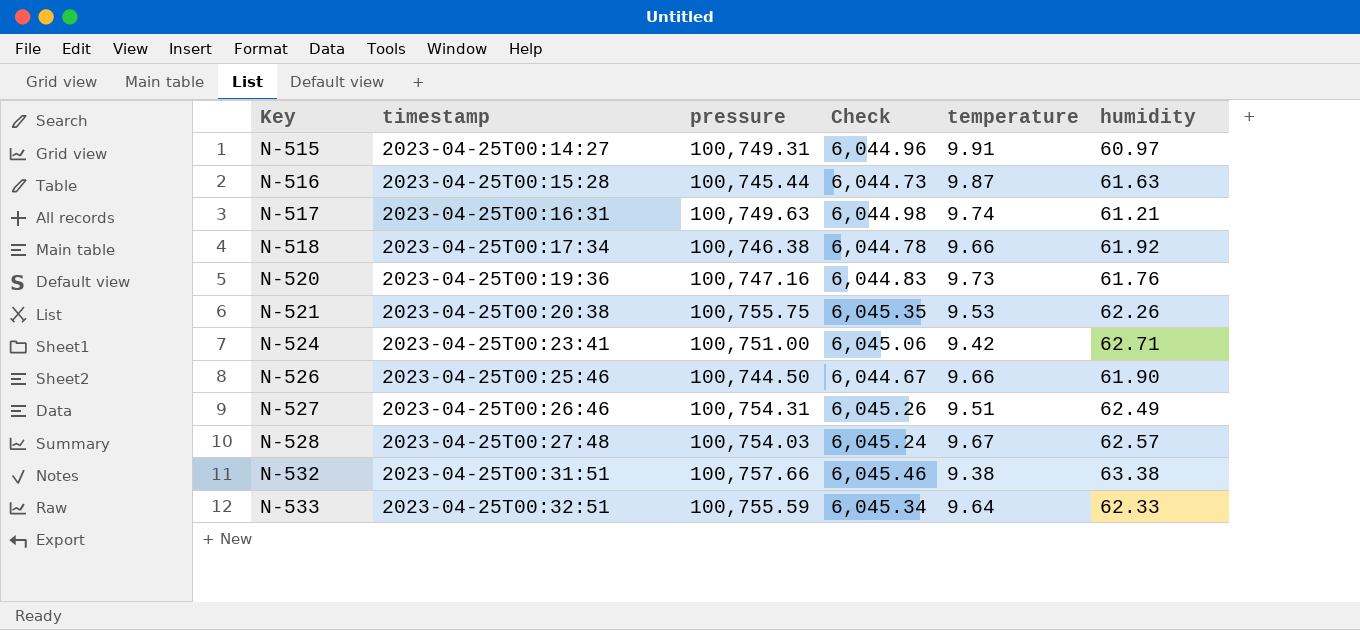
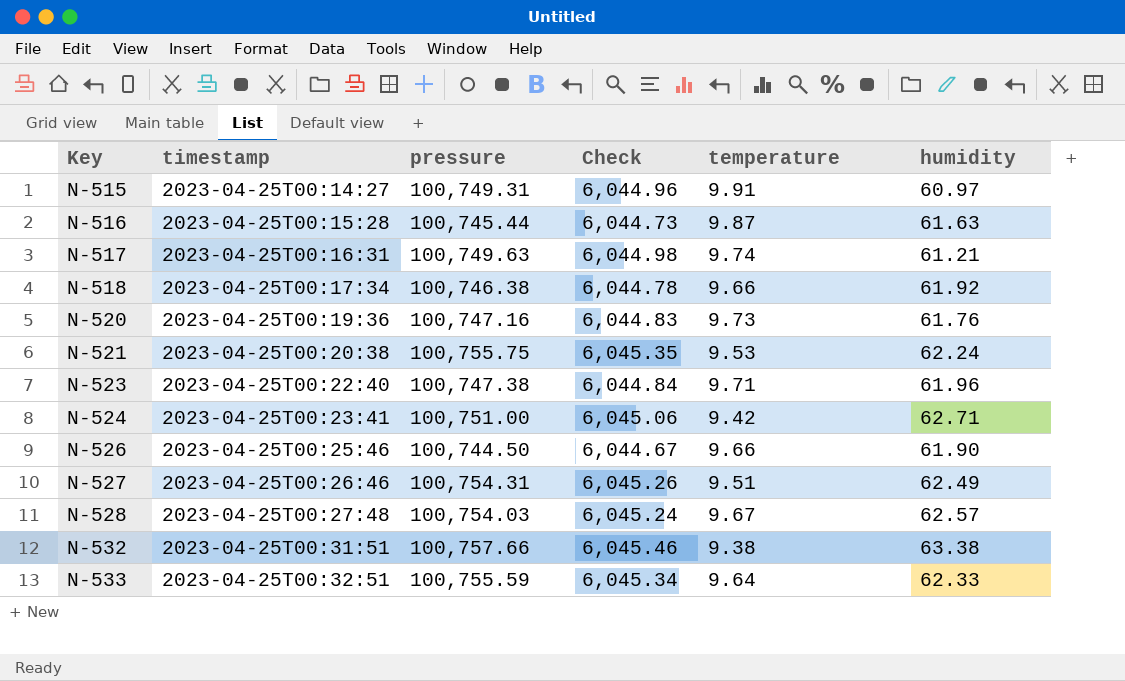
N-521 | humidity: 62.26 -> 62.24
row N-523: none -> 2023-04-25T00:22:40 | 100,747.38 | 6,044.84 | 9.71 | 61.96

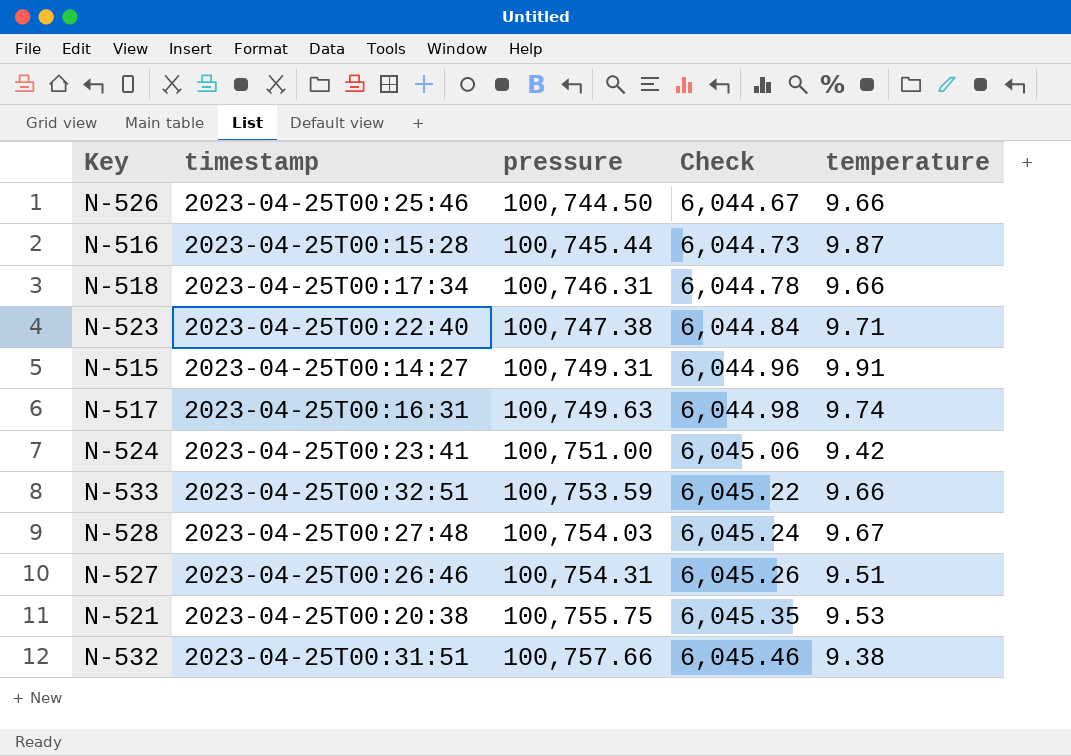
row order: Key ascending -> pressure ascending
column humidity | position: 6 -> none
row N-520: 2023-04-25T00:19:36 | 100,747.16 | 6,044.83 | 9.73 | 61.76 -> none
N-518 | pressure: 100,746.38 -> 100,746.31
N-533 | pressure: 100,755.59 -> 100,753.59
N-533 | Check: 6,045.34 -> 6,045.22
N-533 | temperature: 9.64 -> 9.66

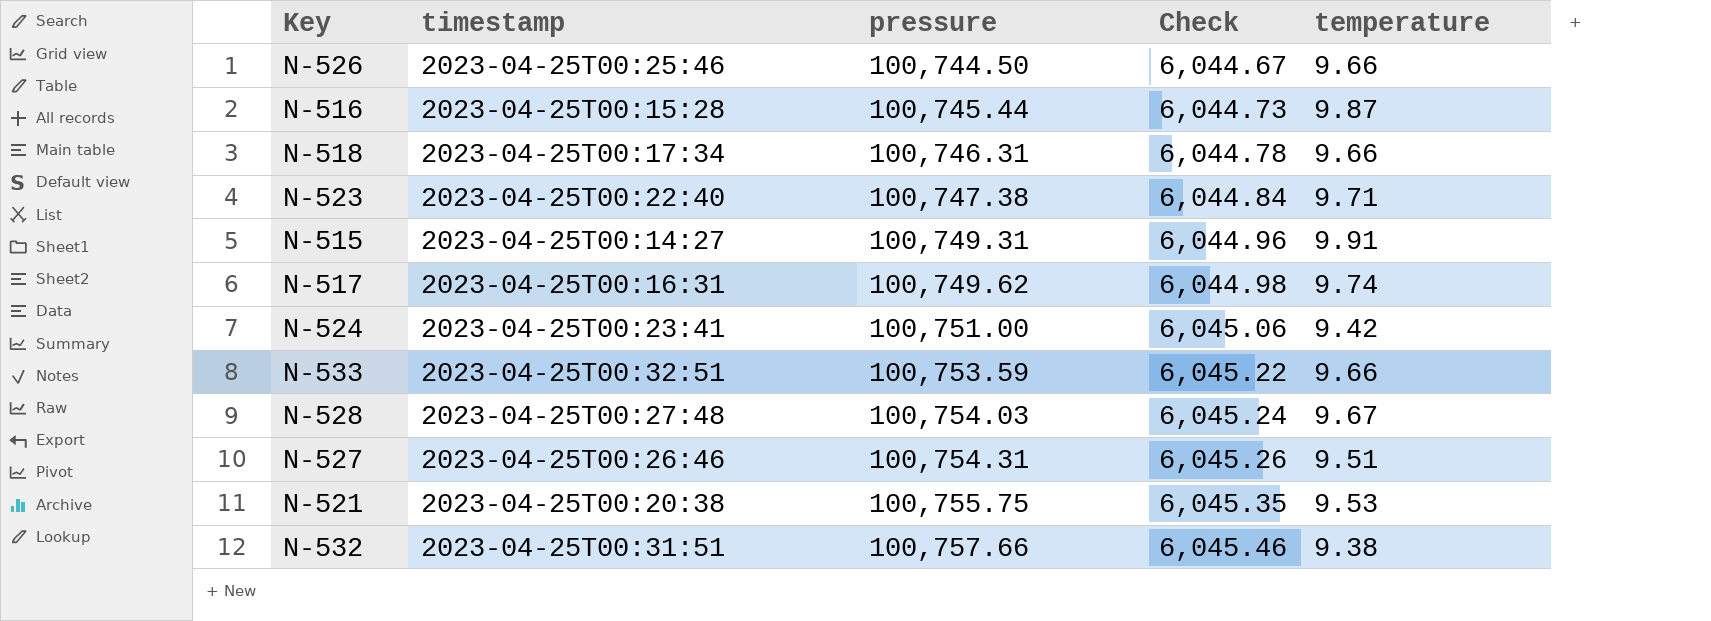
N-517 | pressure: 100,749.63 -> 100,749.62

